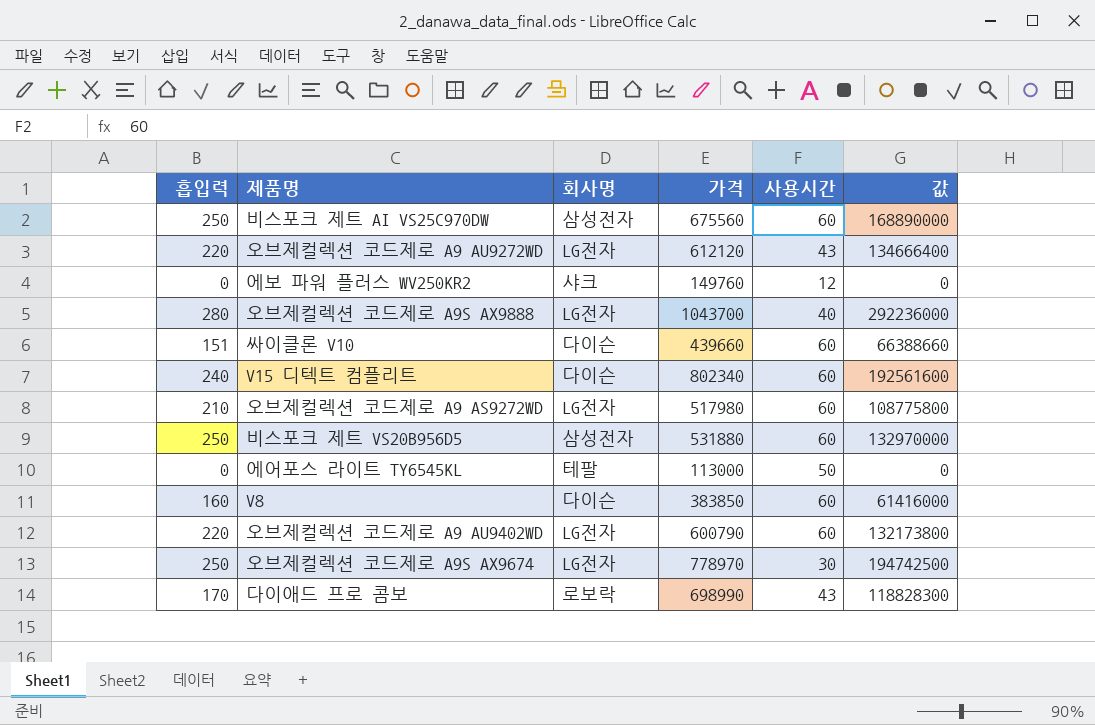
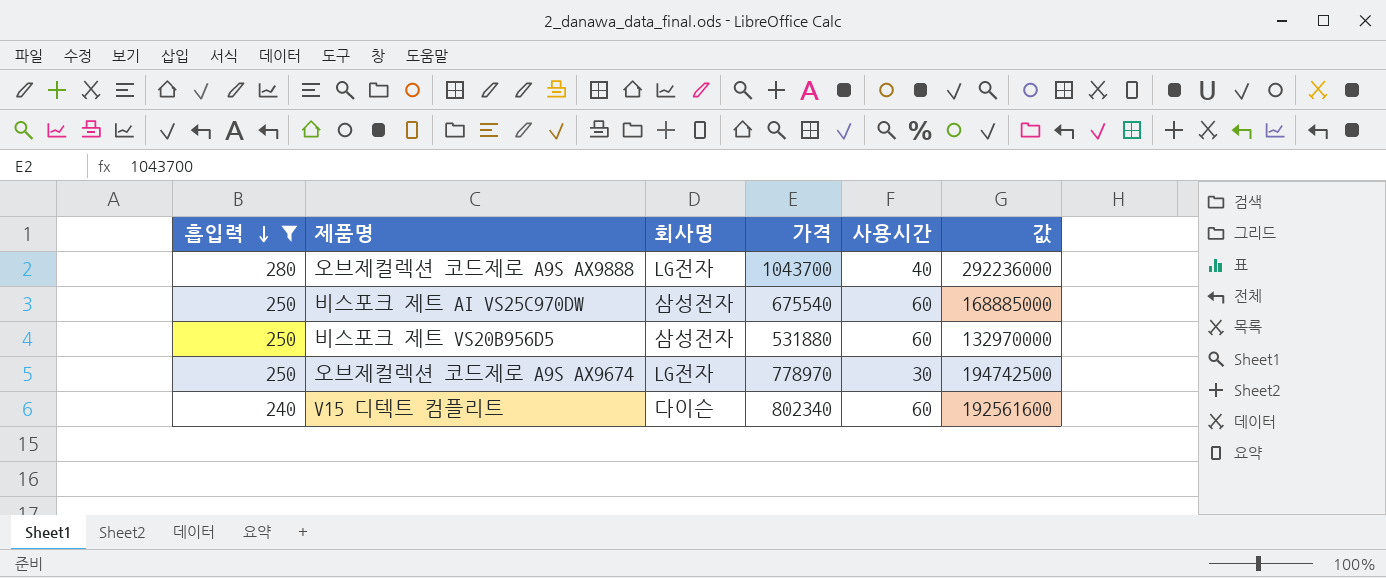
filter: none -> 흡입력 >= 240
row order: none -> 흡입력 descending
비스포크 제트 AI VS25C970DW | 가격: 675560 -> 675540
비스포크 제트 AI VS25C970DW | 값: 168890000 -> 168885000

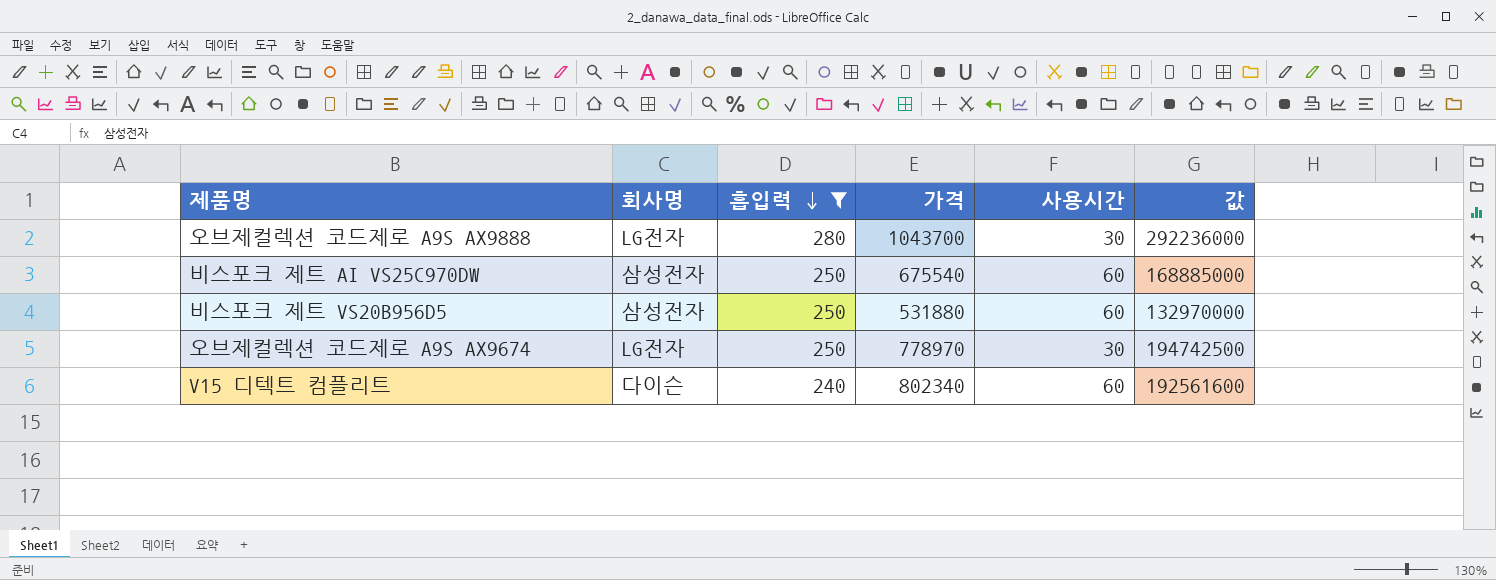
column 흡입력 | position: 1 -> 3
오브제컬렉션 코드제로 A9S AX9888 | 사용시간: 40 -> 30

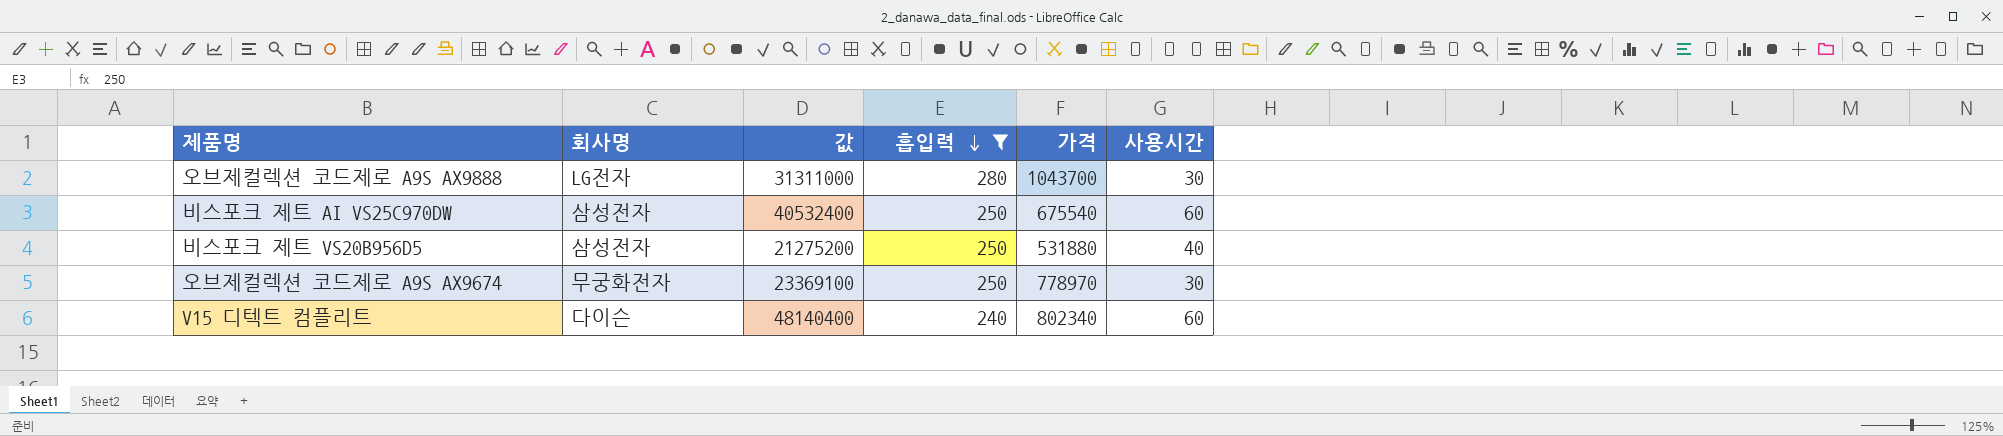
column 값 | formula: [흡입력] * [가격] -> [가격] * [사용시간]
column 값 | position: 6 -> 3
비스포크 제트 VS20B956D5 | 사용시간: 60 -> 40
오브제컬렉션 코드제로 A9S AX9674 | 회사명: LG전자 -> 무궁화전자

